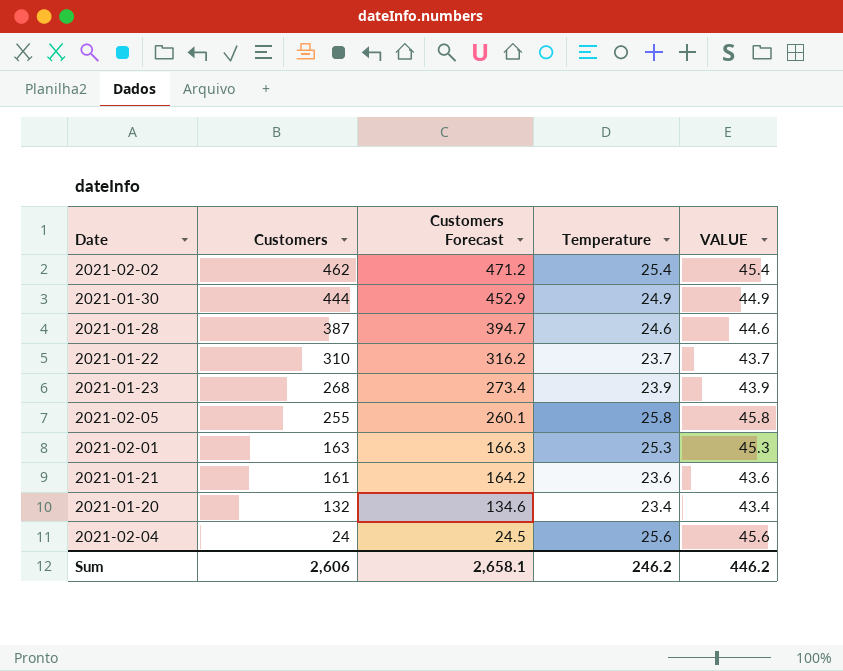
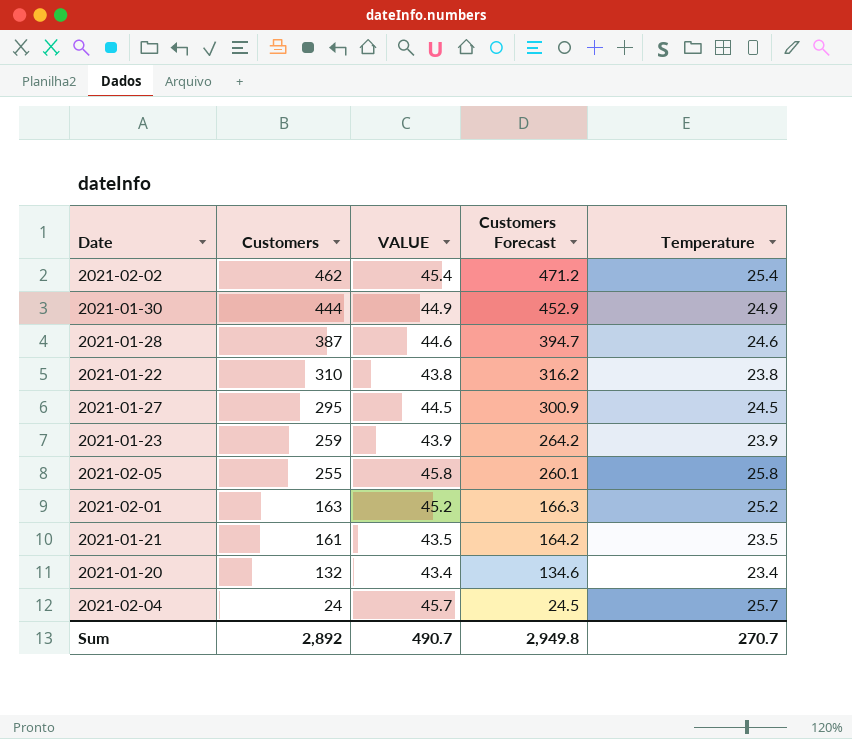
column VALUE | position: 5 -> 3
2021-01-22 | VALUE: 43.7 -> 43.8
2021-01-22 | Temperature: 23.7 -> 23.8
row 2021-01-27: none -> 295 | 44.5 | 300.9 | 24.5
2021-01-23 | Customers: 268 -> 259
2021-01-23 | Customers Forecast: 273.4 -> 264.2
2021-02-01 | VALUE: 45.3 -> 45.2
2021-02-01 | Temperature: 25.3 -> 25.2
2021-01-21 | VALUE: 43.6 -> 43.5
2021-01-21 | Temperature: 23.6 -> 23.5
2021-02-04 | VALUE: 45.6 -> 45.7
2021-02-04 | Temperature: 25.6 -> 25.7
Sum | Customers: 2,606 -> 2,892
Sum | VALUE: 446.2 -> 490.7
Sum | Customers Forecast: 2,658.1 -> 2,949.8
Sum | Temperature: 246.2 -> 270.7

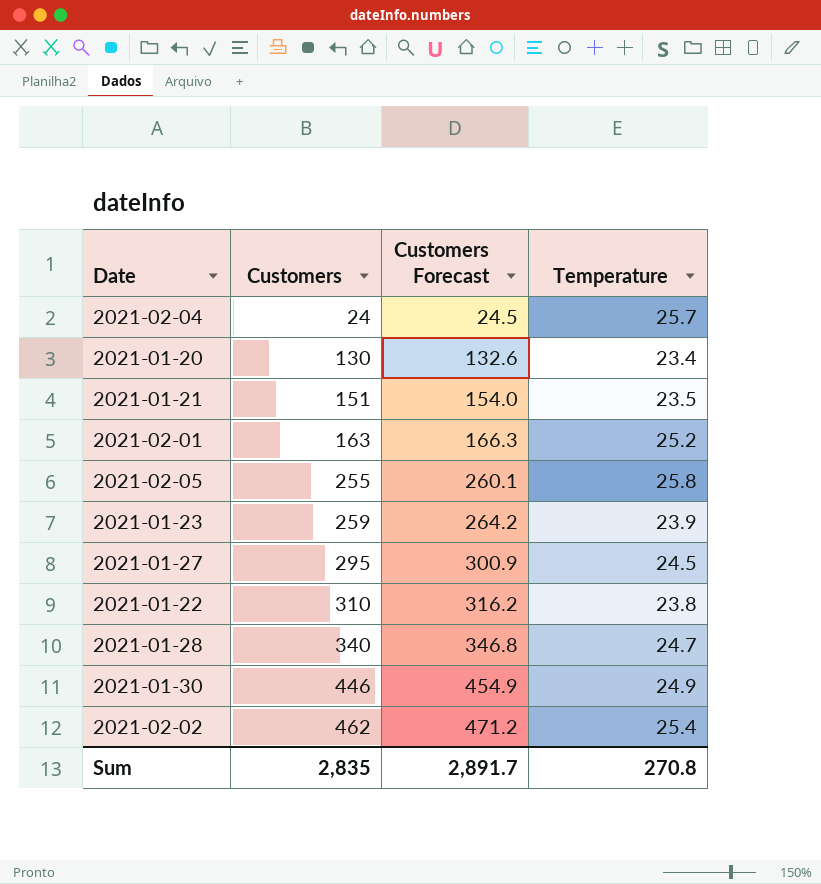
row order: Customers descending -> Customers ascending
column VALUE | formula: [Temperature] + 20 -> none
2021-01-20 | Customers: 132 -> 130
2021-01-20 | Customers Forecast: 134.6 -> 132.6
2021-01-21 | Customers: 161 -> 151
2021-01-21 | Customers Forecast: 164.2 -> 154.0
2021-01-28 | Customers: 387 -> 340
2021-01-28 | Customers Forecast: 394.7 -> 346.8
2021-01-28 | Temperature: 24.6 -> 24.7
2021-01-30 | Customers: 444 -> 446
2021-01-30 | Customers Forecast: 452.9 -> 454.9
Sum | Customers: 2,892 -> 2,835
Sum | Customers Forecast: 2,949.8 -> 2,891.7
Sum | Temperature: 270.7 -> 270.8

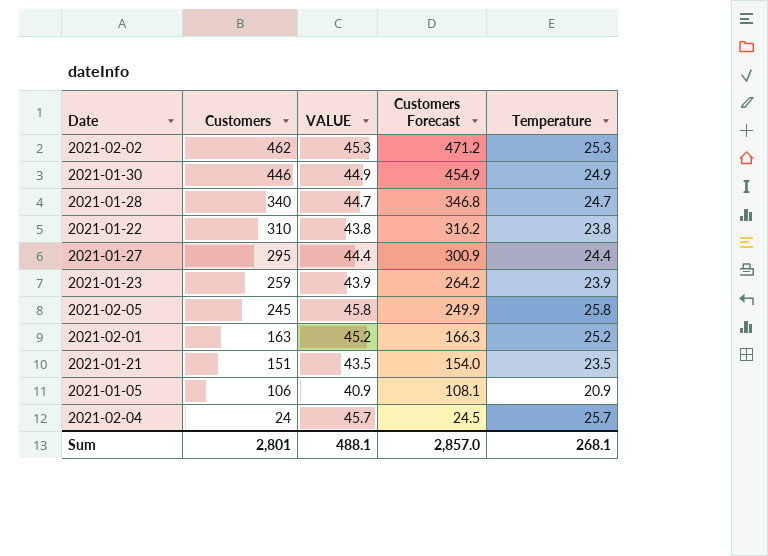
row order: Customers ascending -> Customers descending
column VALUE | formula: none -> [Temperature] + 20
row 2021-01-20: 130 | 132.6 | 23.4 -> none
2021-02-02 | Temperature: 25.4 -> 25.3
2021-01-27 | Temperature: 24.5 -> 24.4
2021-02-05 | Customers: 255 -> 245
2021-02-05 | Customers Forecast: 260.1 -> 249.9
row 2021-01-05: none -> 106 | 40.9 | 108.1 | 20.9
Sum | Customers: 2,835 -> 2,801
Sum | Customers Forecast: 2,891.7 -> 2,857.0
Sum | Temperature: 270.8 -> 268.1

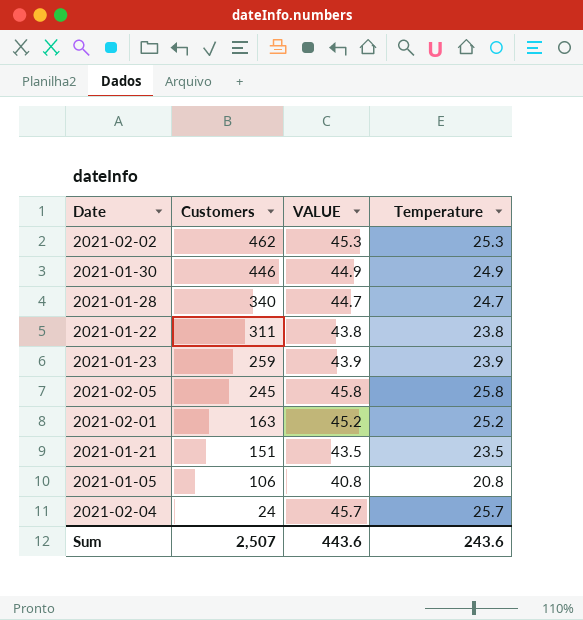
column Customers Forecast | formula: [Customers] * 1.02 -> none
row 2021-01-27: 295 | 44.4 | 300.9 | 24.4 -> none
2021-01-22 | Customers: 310 -> 311
2021-01-05 | VALUE: 40.9 -> 40.8
2021-01-05 | Temperature: 20.9 -> 20.8
Sum | Customers: 2,801 -> 2,507
Sum | VALUE: 488.1 -> 443.6
Sum | Temperature: 268.1 -> 243.6

